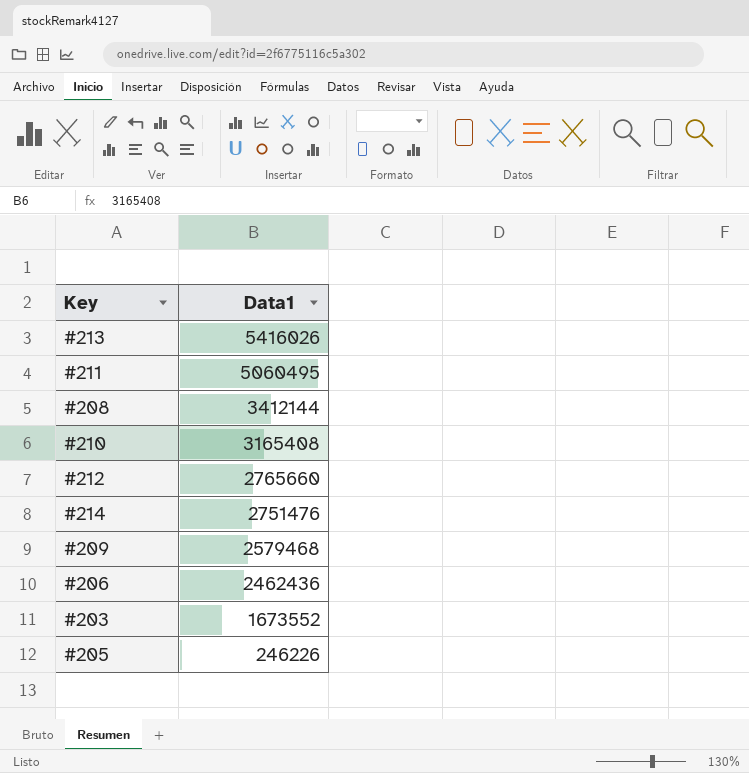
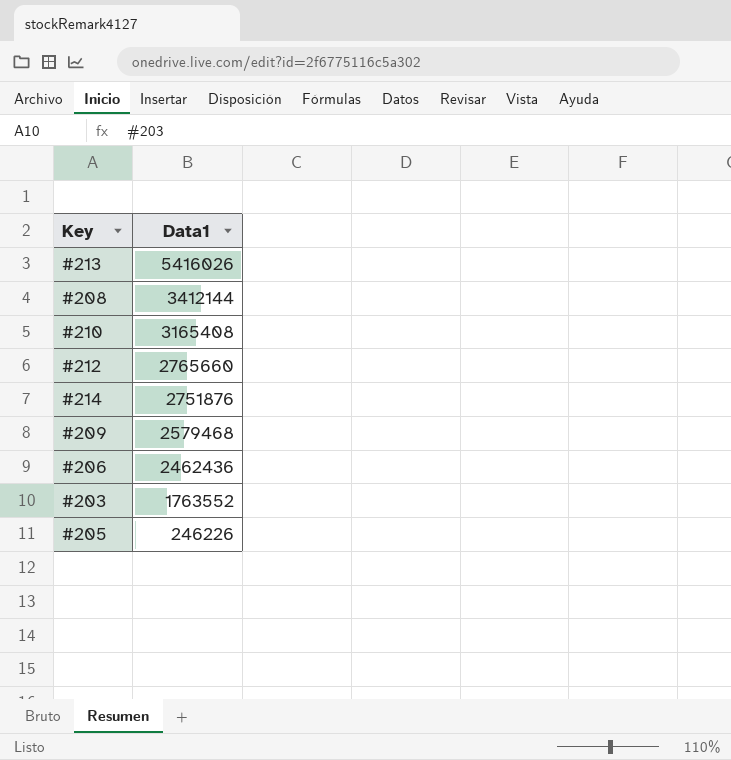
row #211: 5060495 -> none
#214 | Data1: 2751476 -> 2751876
#203 | Data1: 1673552 -> 1763552

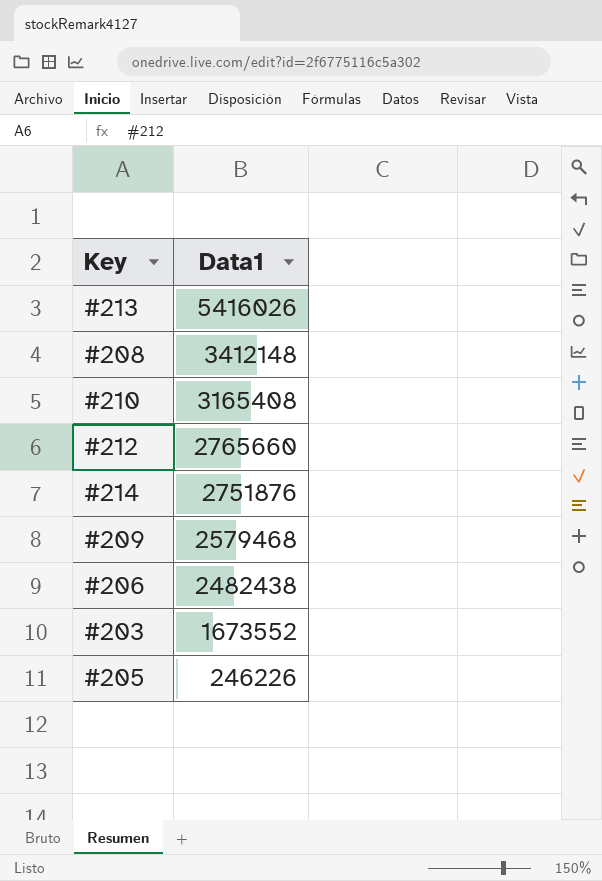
#208 | Data1: 3412144 -> 3412148
#206 | Data1: 2462436 -> 2482438
#203 | Data1: 1763552 -> 1673552

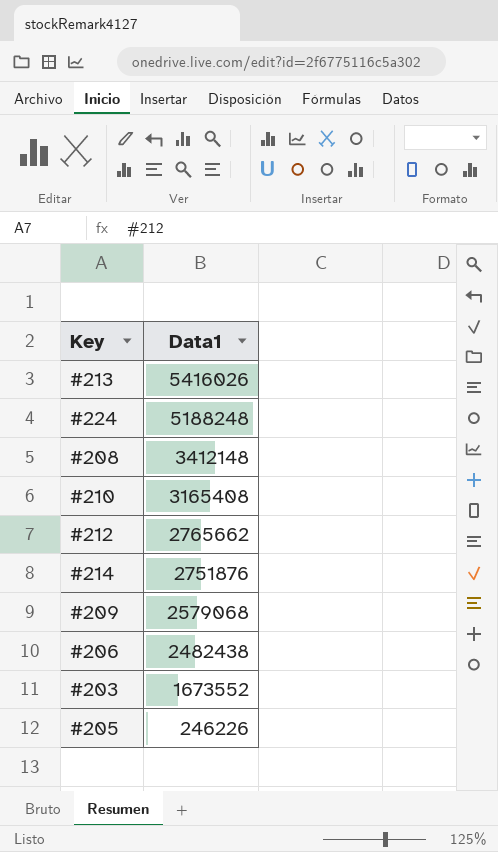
row #224: none -> 5188248
#212 | Data1: 2765660 -> 2765662
#209 | Data1: 2579468 -> 2579068

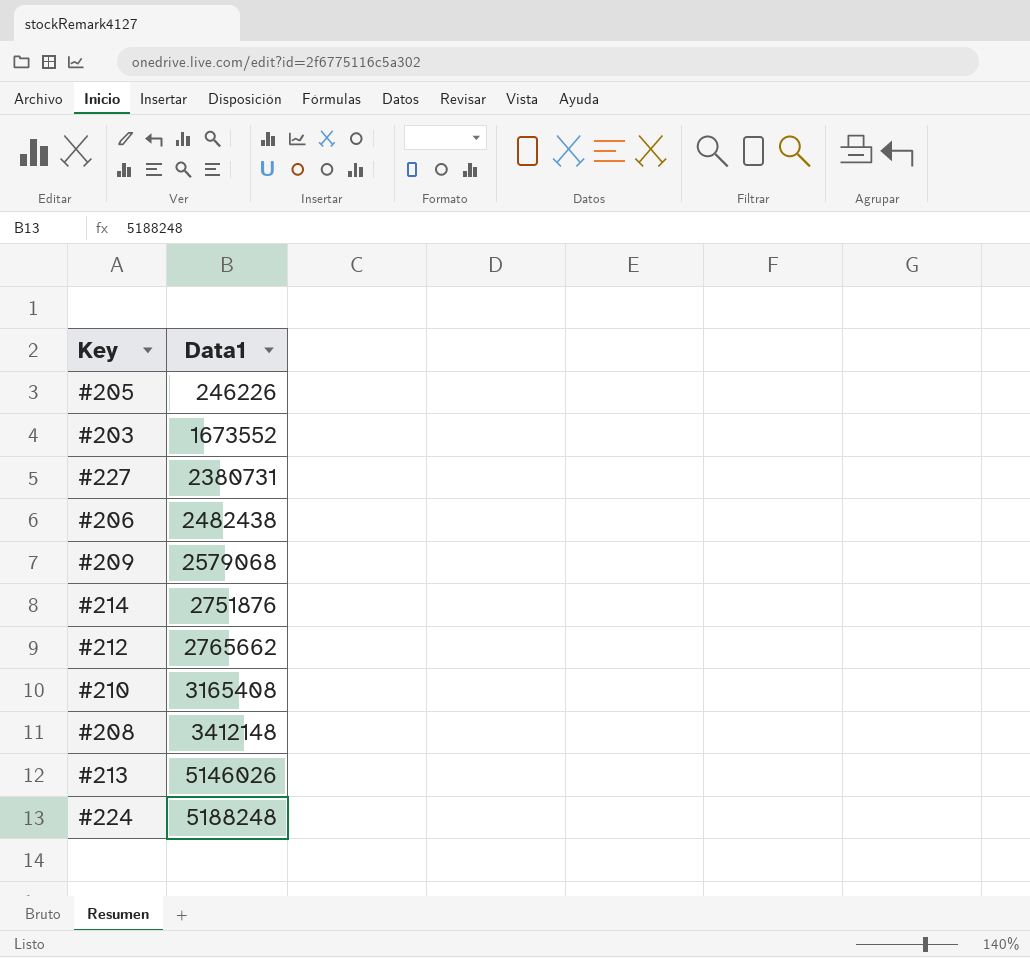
row order: Data1 descending -> Data1 ascending
row #227: none -> 2380731
#213 | Data1: 5416026 -> 5146026

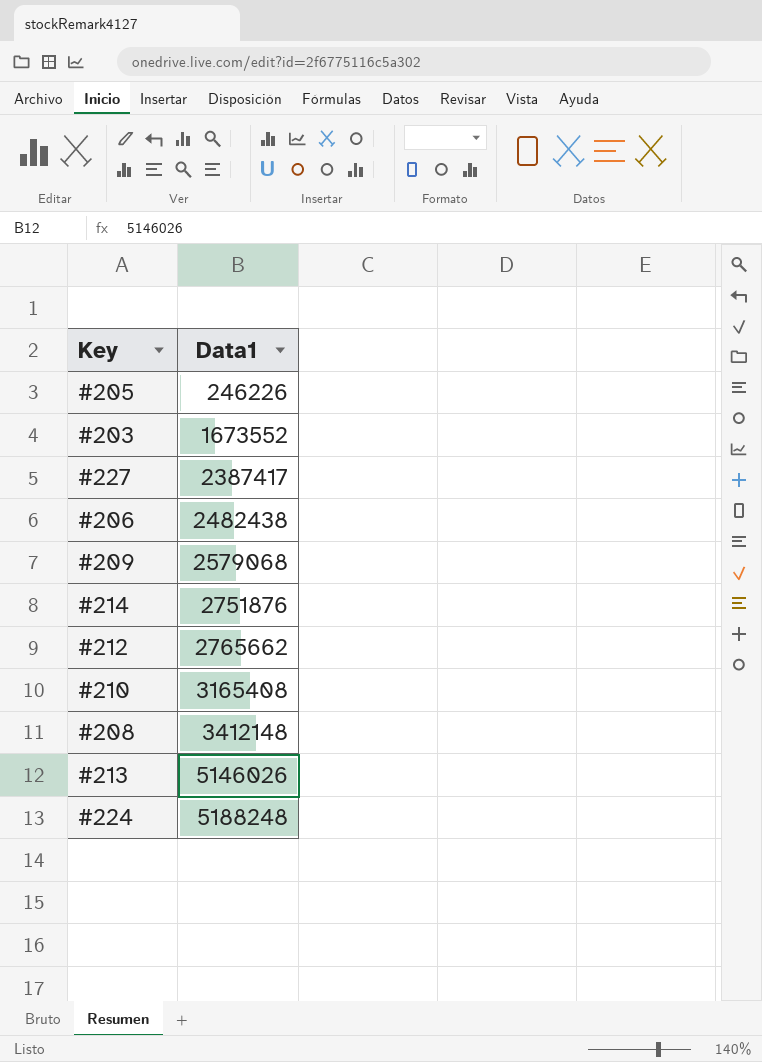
#227 | Data1: 2380731 -> 2387417

